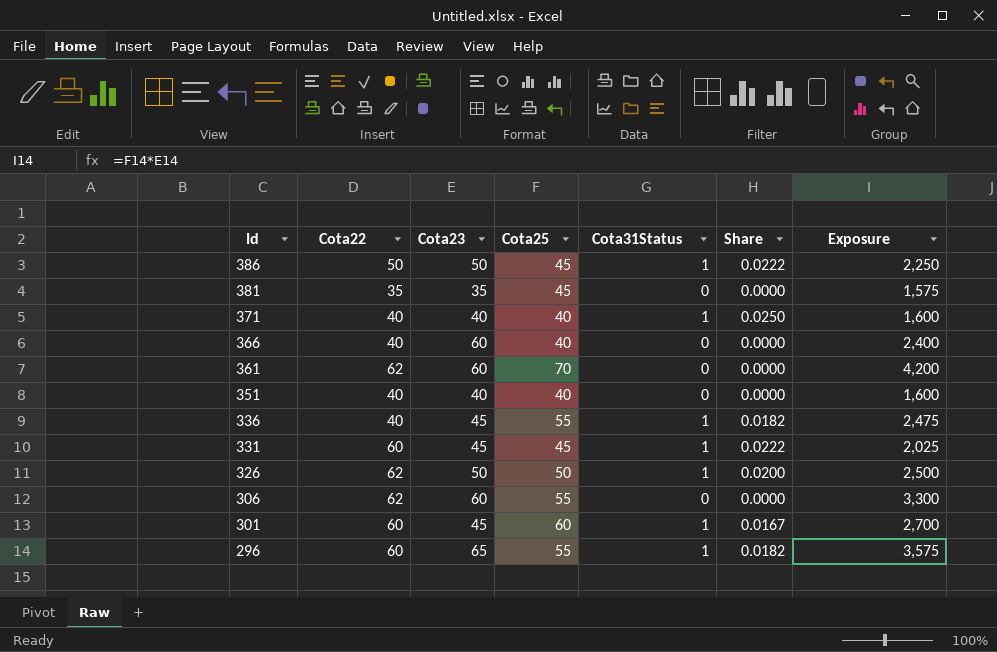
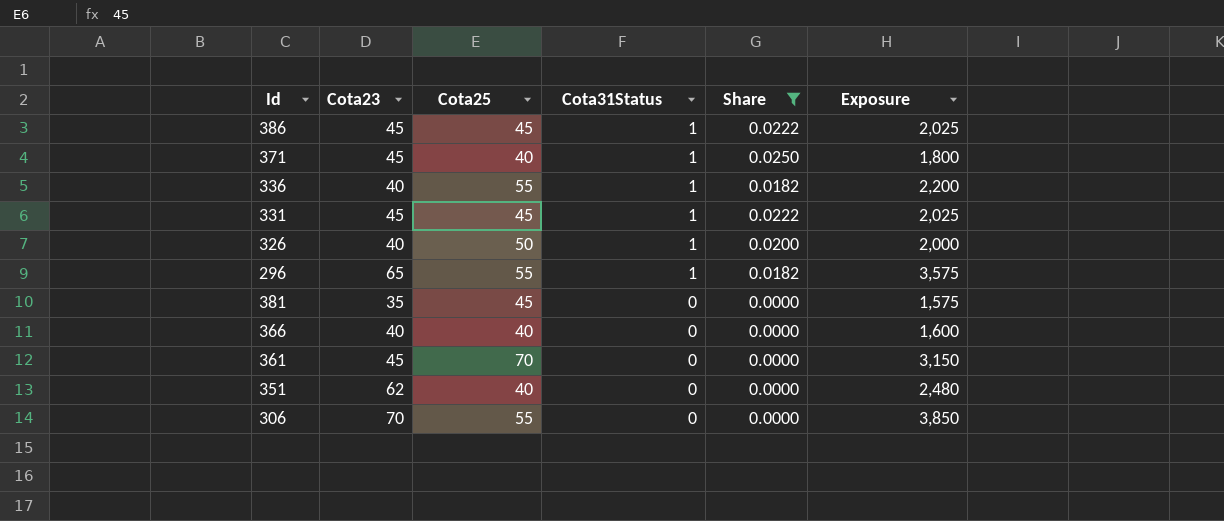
filter: none -> Share != 0.0167
row order: Id descending -> Cota31Status descending
column Cota22 | position: 2 -> none
386 | Cota23: 50 -> 45
386 | Exposure: 2,250 -> 2,025
371 | Cota23: 40 -> 45
371 | Exposure: 1,600 -> 1,800
336 | Cota23: 45 -> 40
336 | Exposure: 2,475 -> 2,200
326 | Cota23: 50 -> 40
326 | Exposure: 2,500 -> 2,000
366 | Cota23: 60 -> 40
366 | Exposure: 2,400 -> 1,600
361 | Cota23: 60 -> 45
361 | Exposure: 4,200 -> 3,150
351 | Cota23: 40 -> 62
351 | Exposure: 1,600 -> 2,480
306 | Cota23: 60 -> 70
306 | Exposure: 3,300 -> 3,850

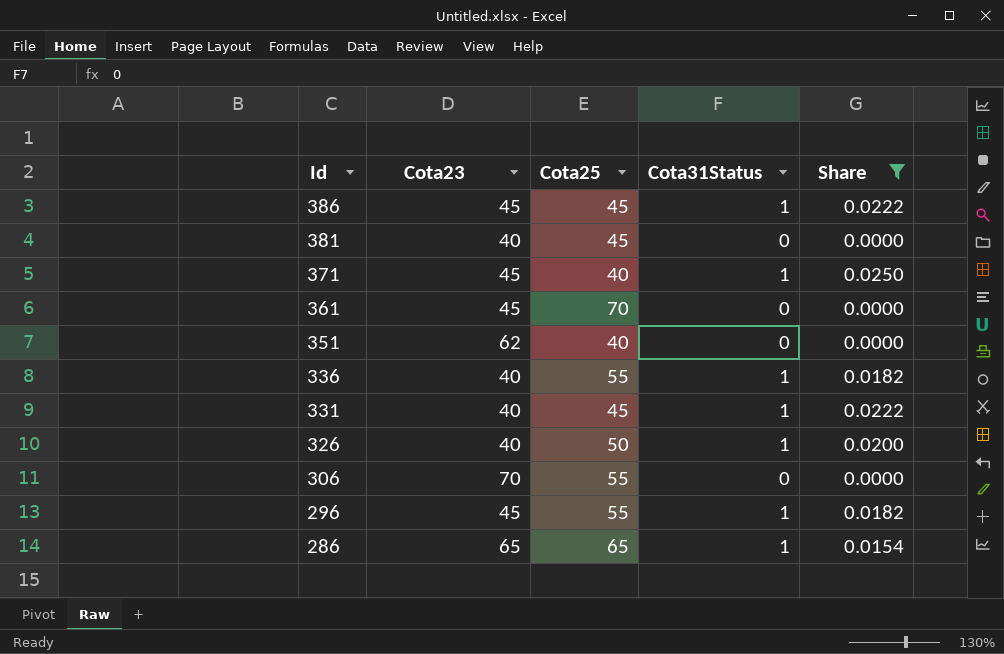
row order: Cota31Status descending -> Id descending
column Exposure | formula: [Cota23] * [Cota25] -> none
row 366: 40 | 40 | 0 | 0.0000 | 1,600 -> none
381 | Cota23: 35 -> 40
331 | Cota23: 45 -> 40
296 | Cota23: 65 -> 45
row 286: none -> 65 | 65 | 1 | 0.0154

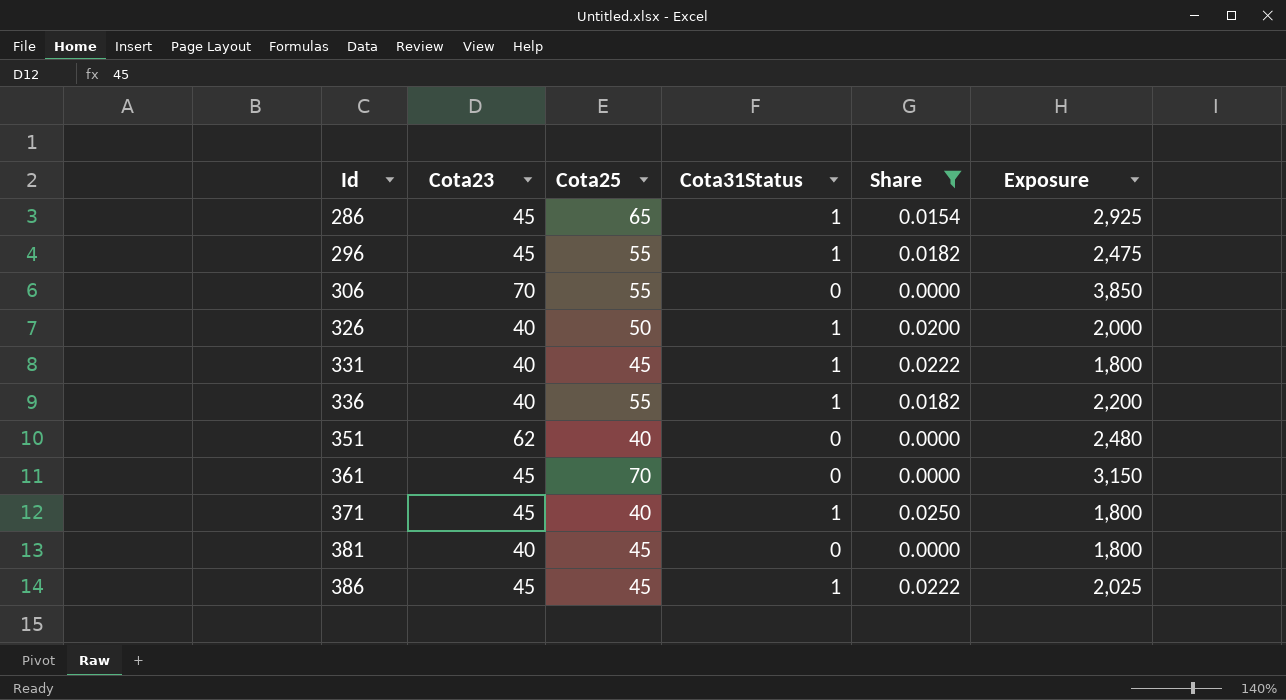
row order: Id descending -> Id ascending
column Exposure | formula: none -> [Cota23] * [Cota25]
286 | Cota23: 65 -> 45

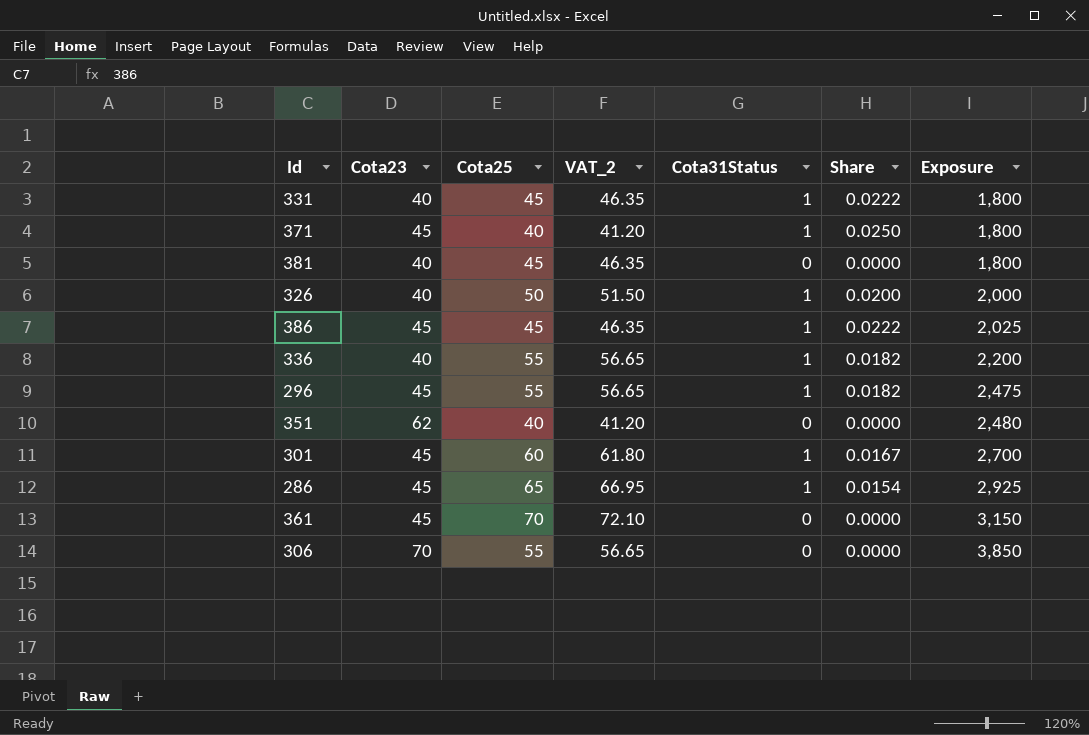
filter: Share != 0.0167 -> none
row order: Id ascending -> Exposure ascending
column VAT_2 | formula: none -> [Cota25] * 1.03

